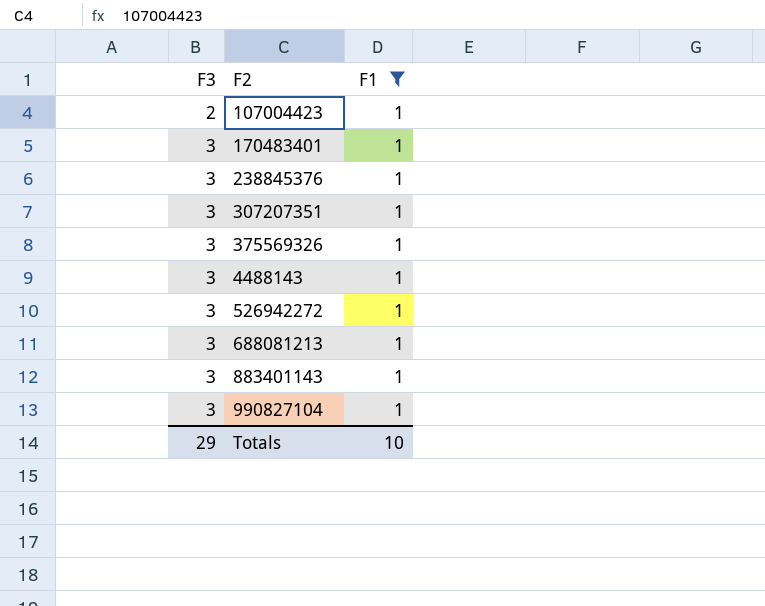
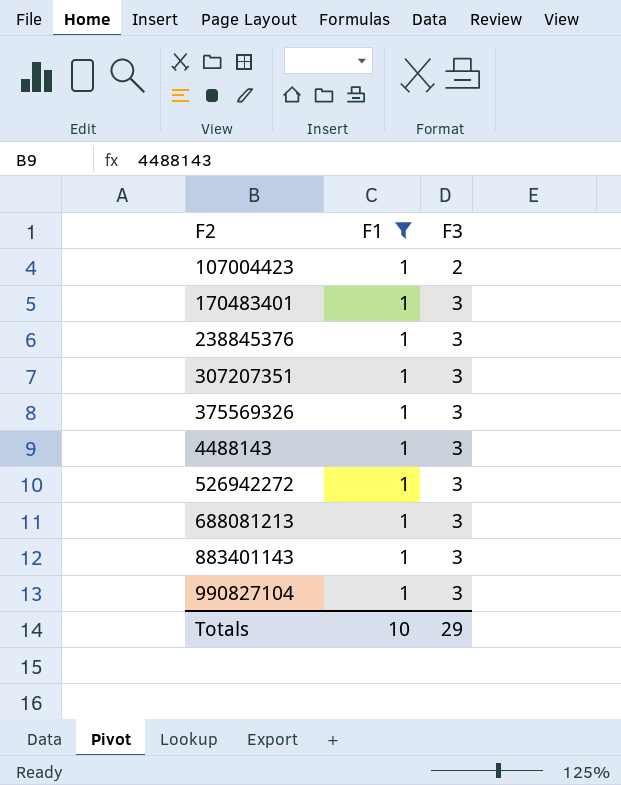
column F3 | position: 1 -> 3

